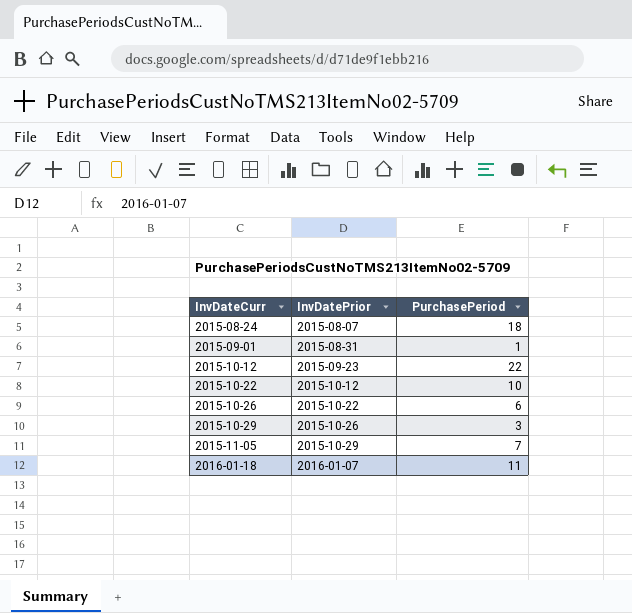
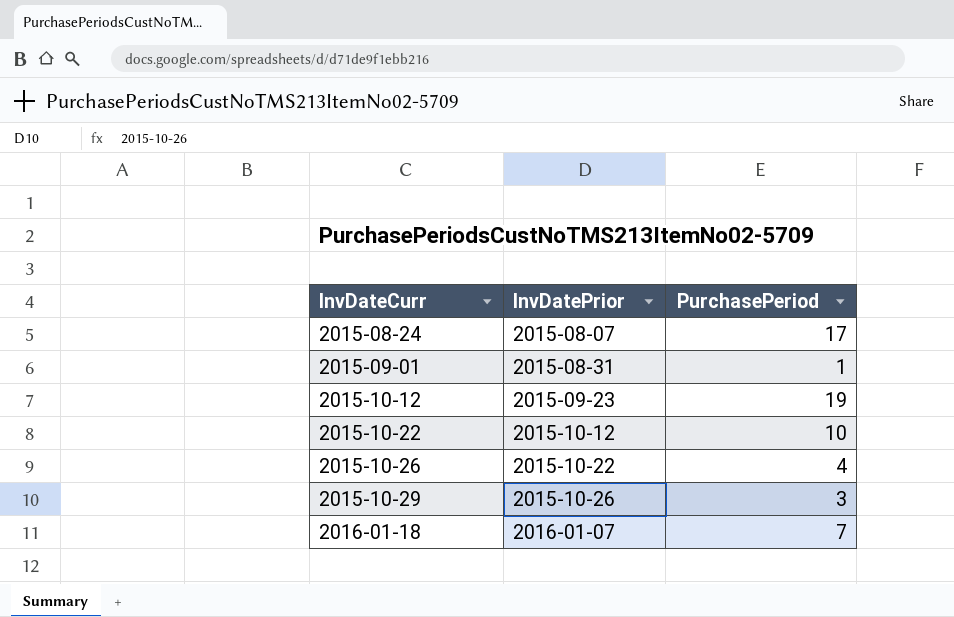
row 2015-11-05: 2015-10-29 | 7 -> none
2015-08-24 | PurchasePeriod: 18 -> 17
2015-10-12 | PurchasePeriod: 22 -> 19
2015-10-26 | PurchasePeriod: 6 -> 4
2016-01-18 | PurchasePeriod: 11 -> 7

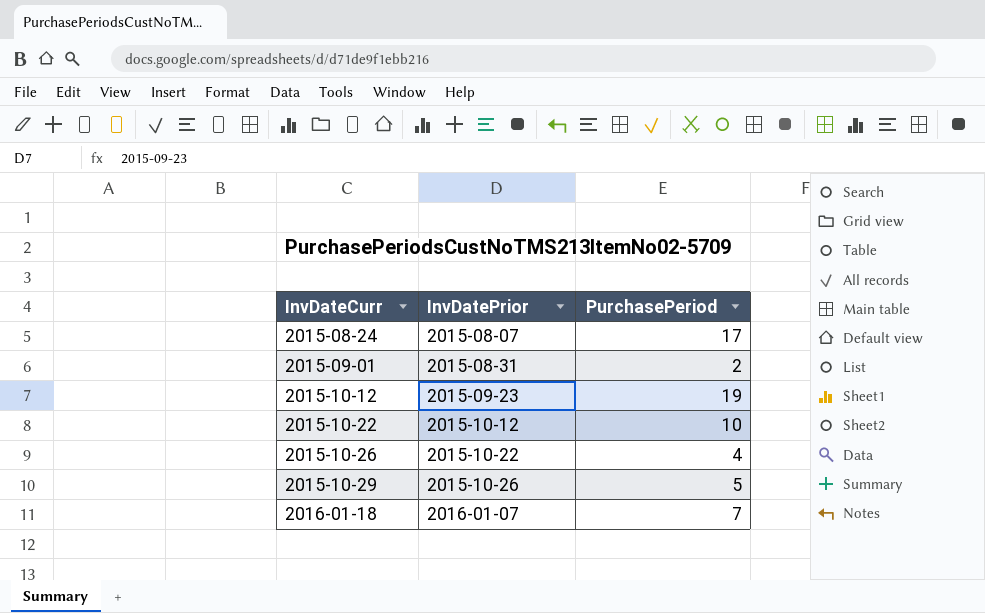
2015-09-01 | PurchasePeriod: 1 -> 2
2015-10-29 | PurchasePeriod: 3 -> 5

